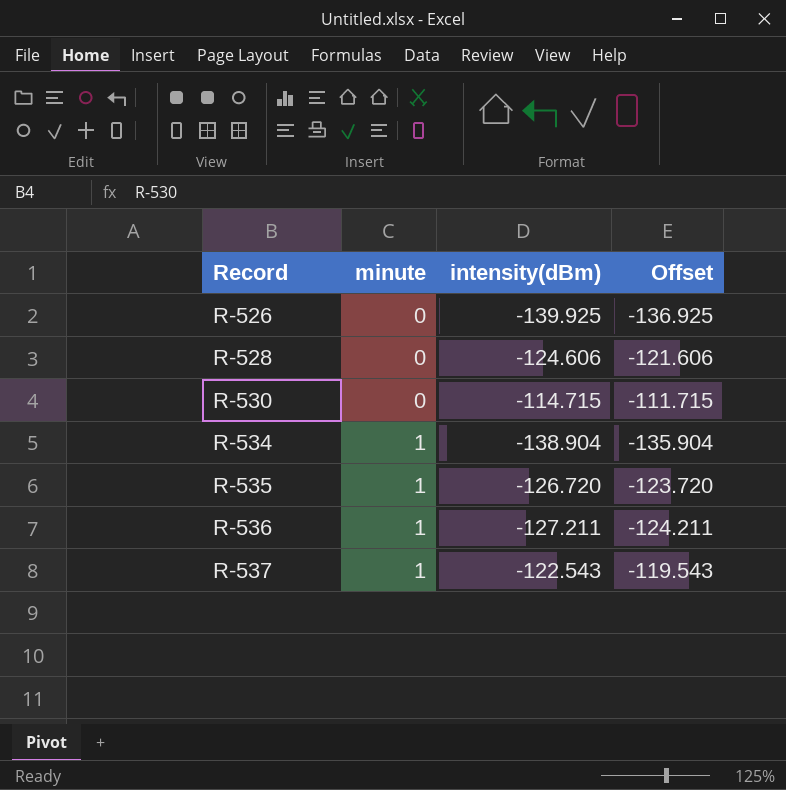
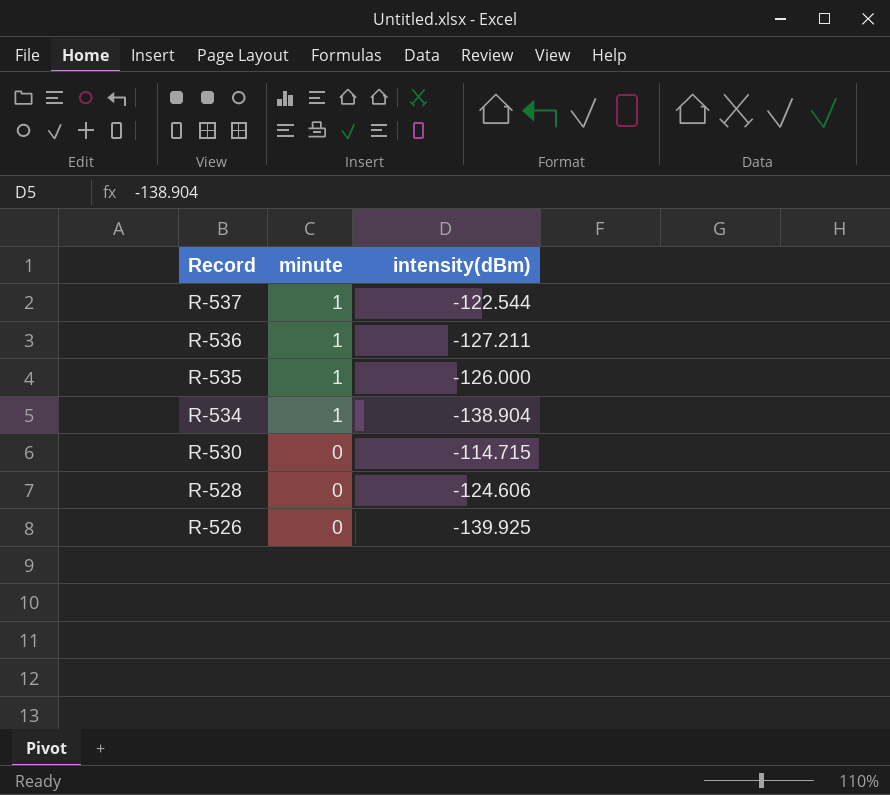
row order: Record ascending -> Record descending
column Offset | formula: [intensity(dBm)] + 3 -> none
R-537 | intensity(dBm): -122.543 -> -122.544
R-535 | intensity(dBm): -126.720 -> -126.000

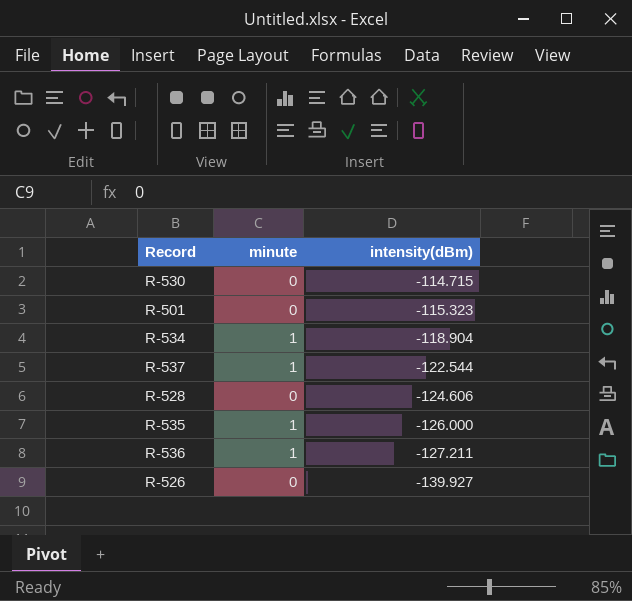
row order: Record descending -> intensity(dBm) descending
row R-501: none -> 0 | -115.323
R-534 | intensity(dBm): -138.904 -> -118.904
R-526 | intensity(dBm): -139.925 -> -139.927

